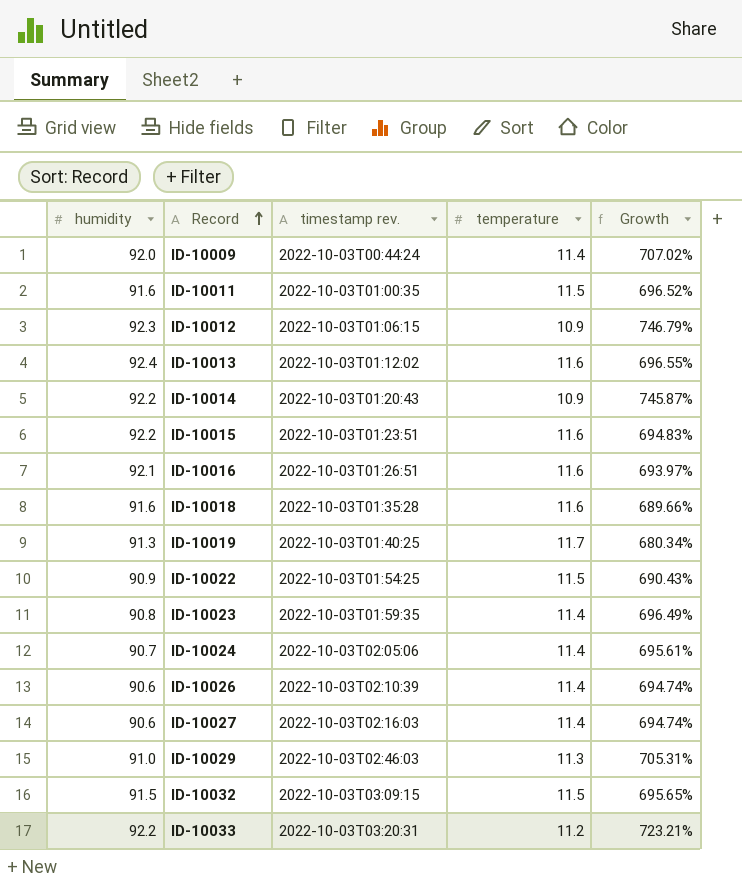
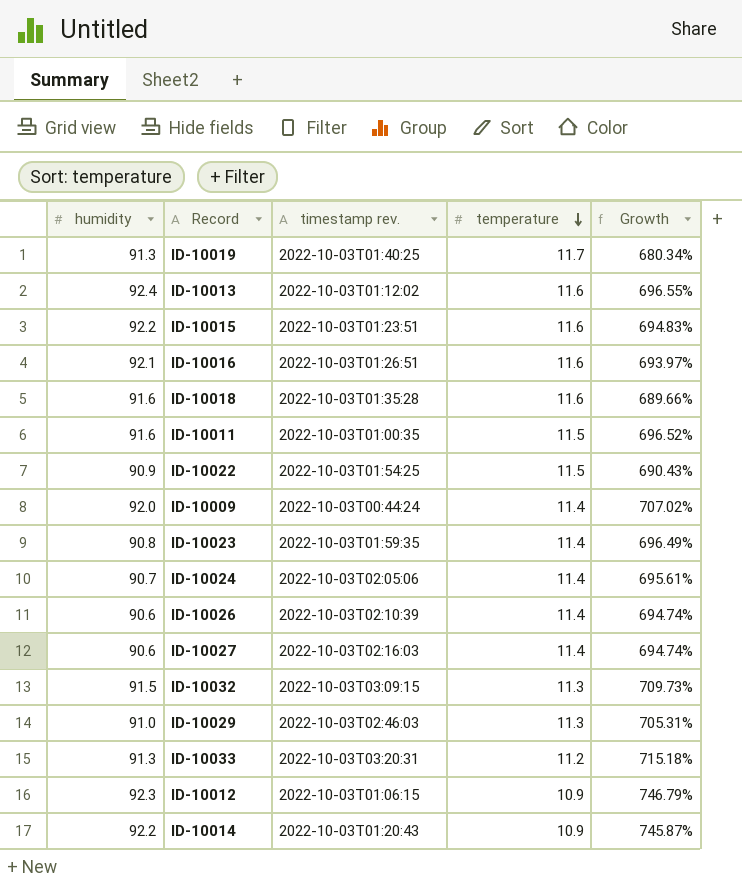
row order: Record ascending -> temperature descending
ID-10032 | temperature: 11.5 -> 11.3
ID-10032 | Growth: 695.65% -> 709.73%
ID-10033 | humidity: 92.2 -> 91.3
ID-10033 | Growth: 723.21% -> 715.18%

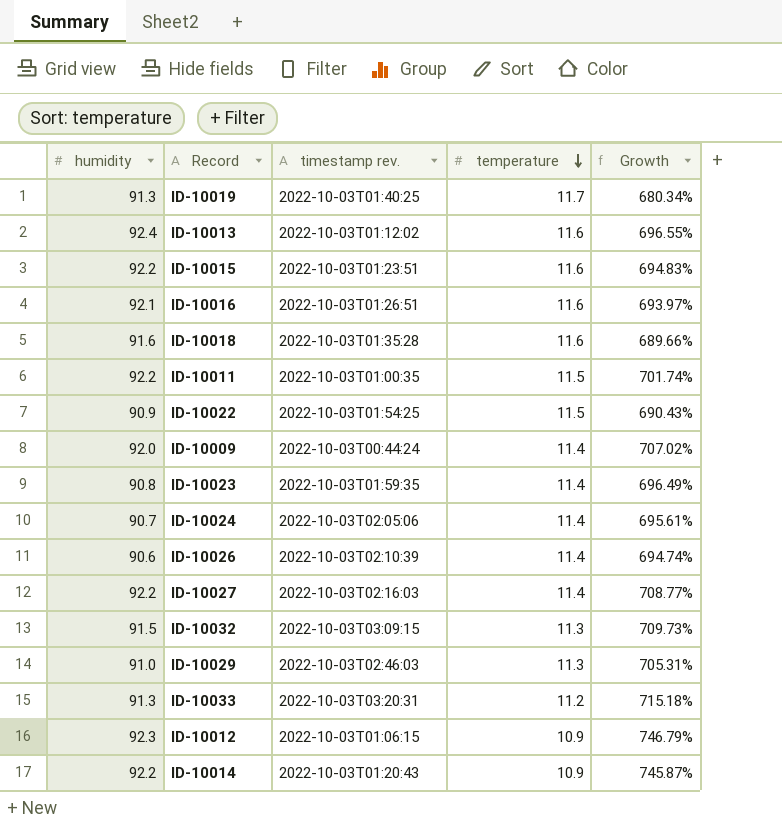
ID-10011 | humidity: 91.6 -> 92.2
ID-10011 | Growth: 696.52% -> 701.74%
ID-10027 | humidity: 90.6 -> 92.2
ID-10027 | Growth: 694.74% -> 708.77%

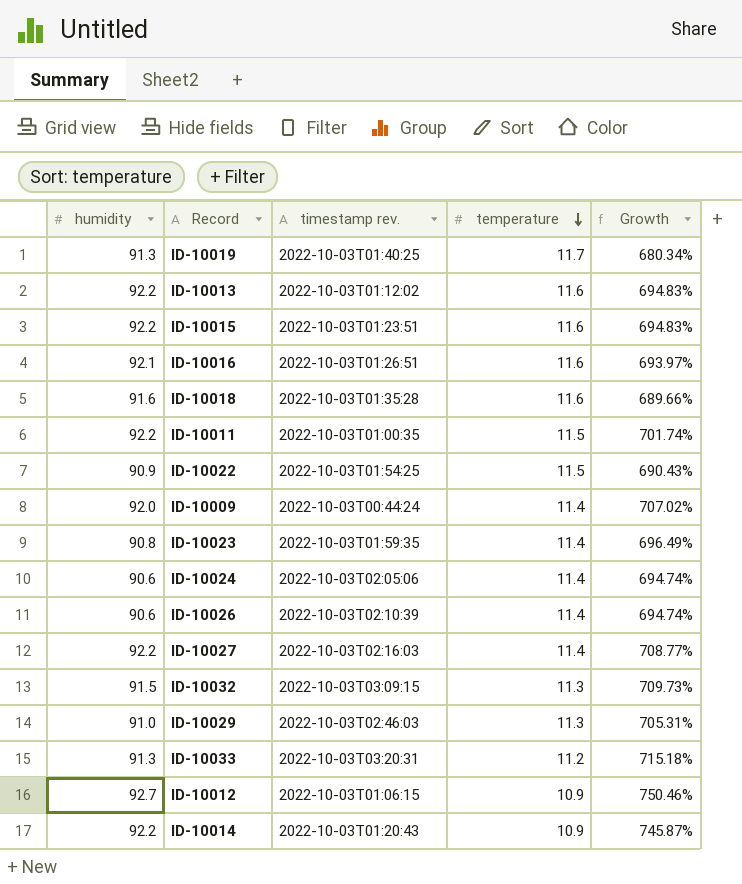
ID-10013 | humidity: 92.4 -> 92.2
ID-10013 | Growth: 696.55% -> 694.83%
ID-10024 | humidity: 90.7 -> 90.6
ID-10024 | Growth: 695.61% -> 694.74%
ID-10012 | humidity: 92.3 -> 92.7
ID-10012 | Growth: 746.79% -> 750.46%

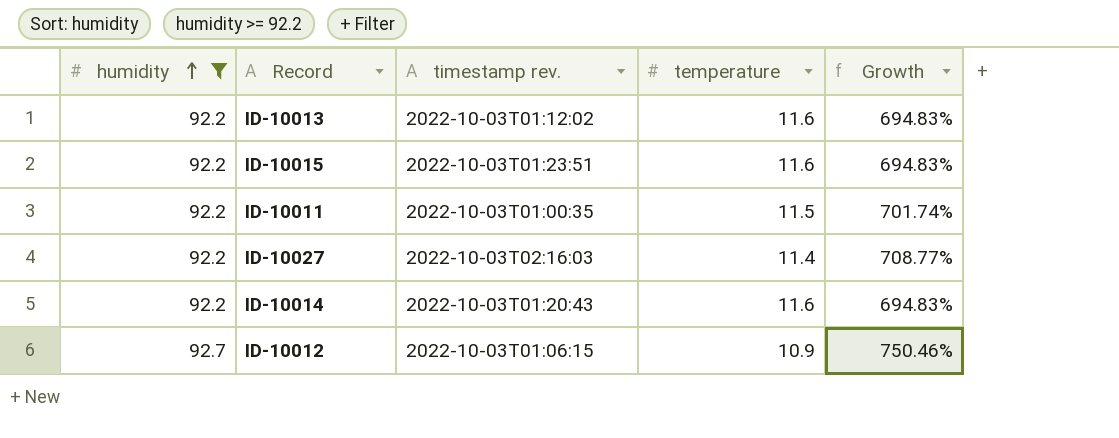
filter: none -> humidity >= 92.2
row order: temperature descending -> humidity ascending
ID-10014 | temperature: 10.9 -> 11.6
ID-10014 | Growth: 745.87% -> 694.83%

